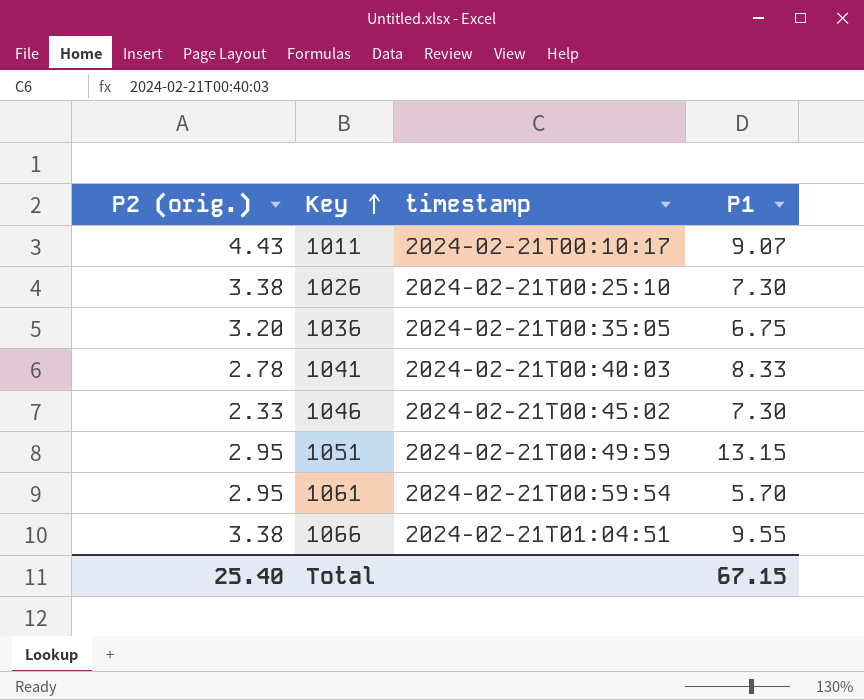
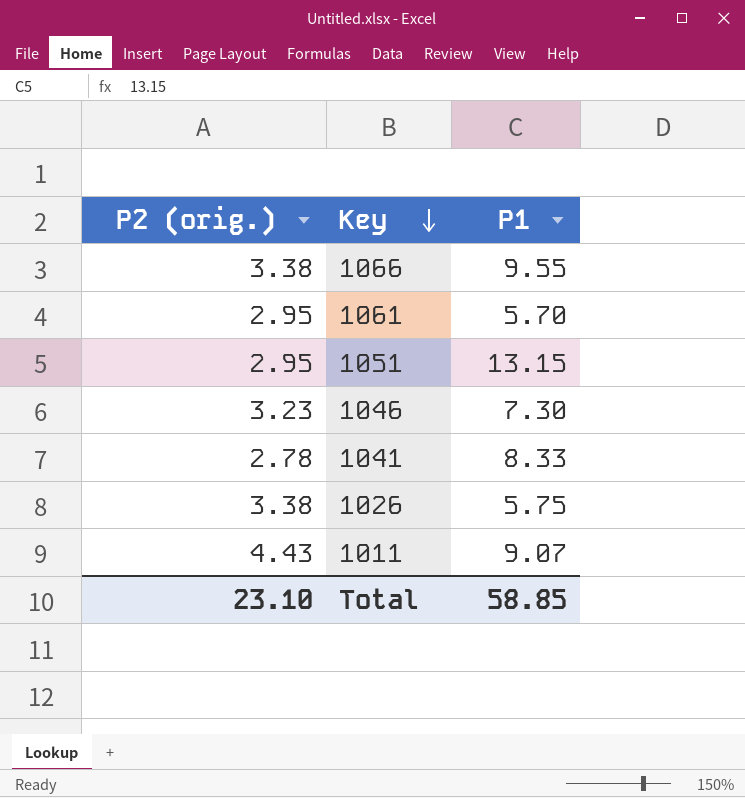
row order: Key ascending -> Key descending
column timestamp | position: 3 -> none
row 1036: 3.20 | 2024-02-21T00:35:05 | 6.75 -> none
1046 | P2 (orig.): 2.33 -> 3.23
1026 | P1: 7.30 -> 5.75
Total | P2 (orig.): 25.40 -> 23.10
Total | P1: 67.15 -> 58.85

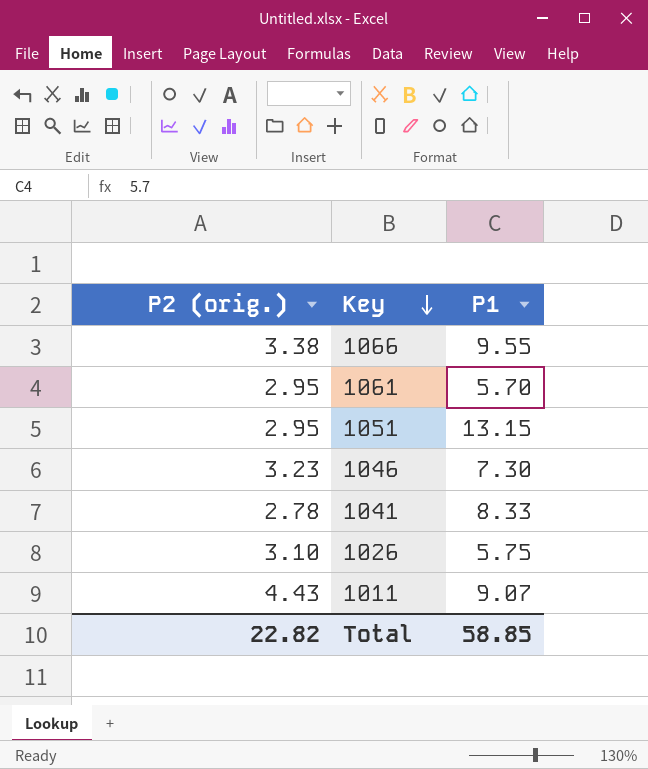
1026 | P2 (orig.): 3.38 -> 3.10
Total | P2 (orig.): 23.10 -> 22.82

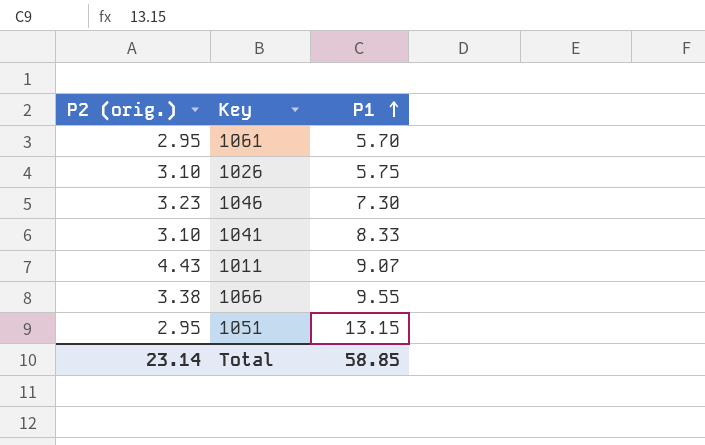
row order: Key descending -> P1 ascending
1041 | P2 (orig.): 2.78 -> 3.10
Total | P2 (orig.): 22.82 -> 23.14

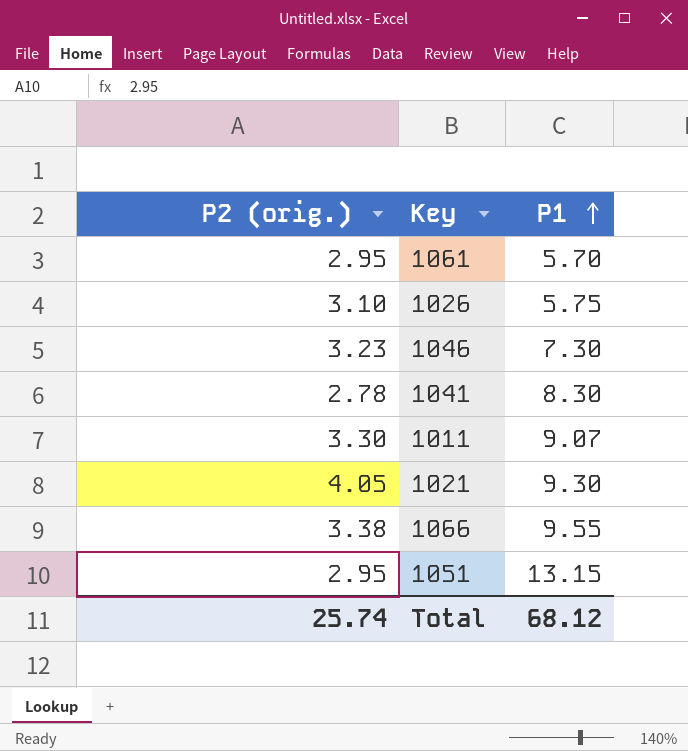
1041 | P2 (orig.): 3.10 -> 2.78
1041 | P1: 8.33 -> 8.30
1011 | P2 (orig.): 4.43 -> 3.30
row 1021: none -> 4.05 | 9.30
Total | P2 (orig.): 23.14 -> 25.74
Total | P1: 58.85 -> 68.12

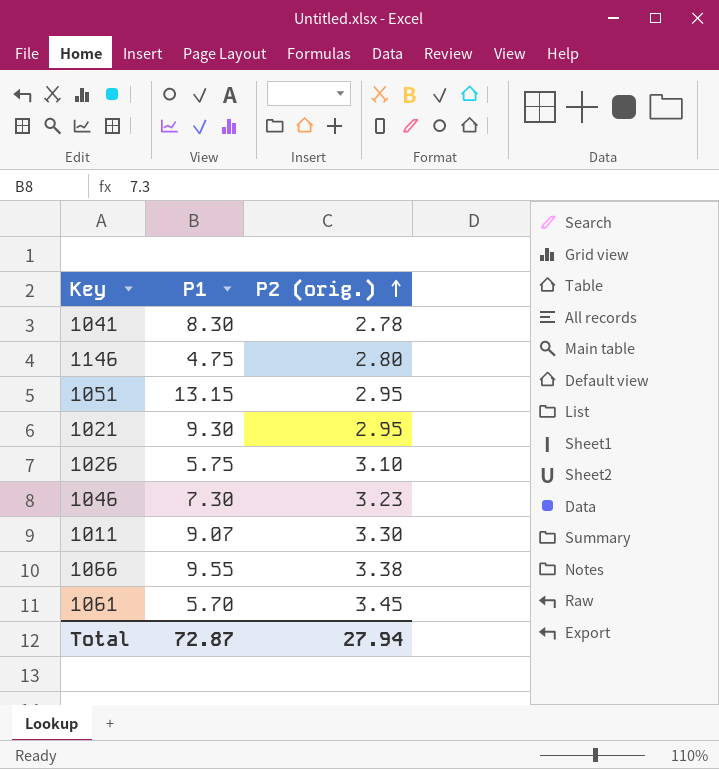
row order: P1 ascending -> P2 (orig.) ascending
column P2 (orig.) | position: 1 -> 3
row 1146: none -> 4.75 | 2.80
1021 | P2 (orig.): 4.05 -> 2.95
1061 | P2 (orig.): 2.95 -> 3.45
Total | P1: 68.12 -> 72.87
Total | P2 (orig.): 25.74 -> 27.94

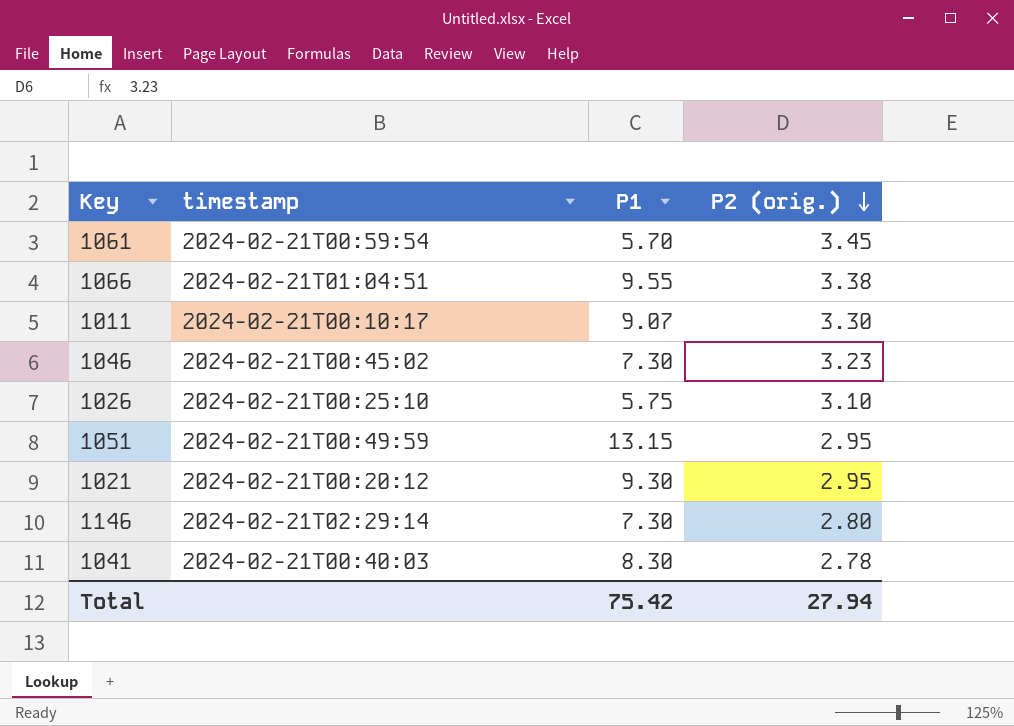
row order: P2 (orig.) ascending -> P2 (orig.) descending
column timestamp | position: none -> 2
1146 | P1: 4.75 -> 7.30
Total | P1: 72.87 -> 75.42

